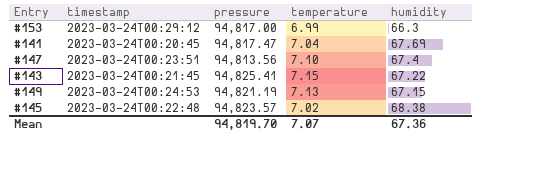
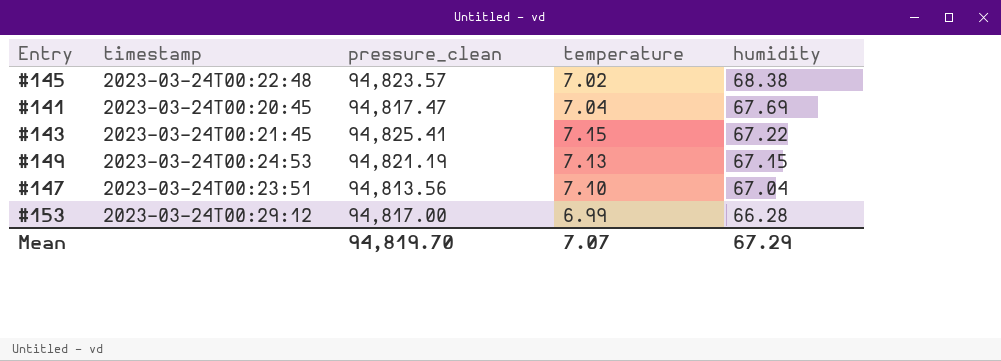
row order: none -> humidity descending
column name: pressure -> pressure_clean
#147 | humidity: 67.4 -> 67.04
#153 | humidity: 66.3 -> 66.28
Mean | humidity: 67.36 -> 67.29

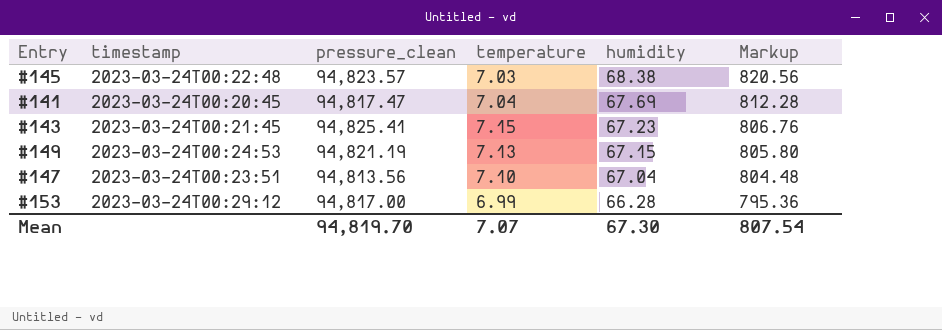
column Markup | formula: none -> [humidity] * 12
#145 | temperature: 7.02 -> 7.03
#143 | humidity: 67.22 -> 67.23
Mean | humidity: 67.29 -> 67.30

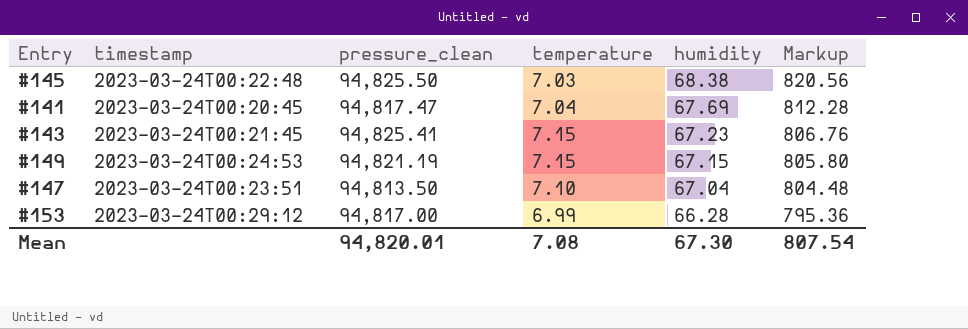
#145 | pressure_clean: 94,823.57 -> 94,825.50
#149 | temperature: 7.13 -> 7.15
#147 | pressure_clean: 94,813.56 -> 94,813.50
Mean | pressure_clean: 94,819.70 -> 94,820.01
Mean | temperature: 7.07 -> 7.08

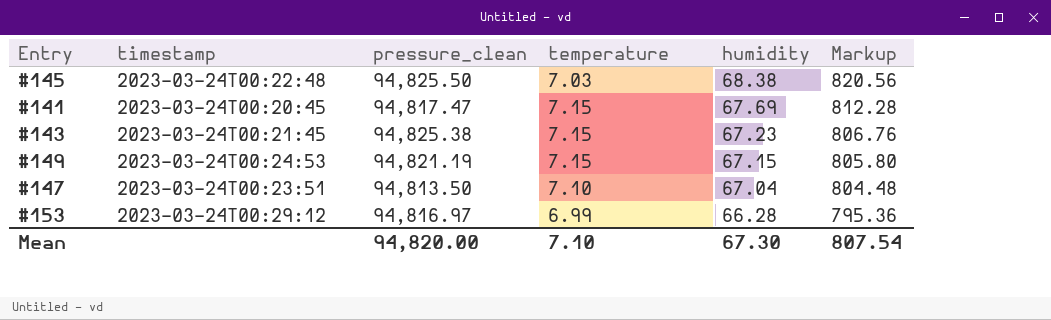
#141 | temperature: 7.04 -> 7.15
#143 | pressure_clean: 94,825.41 -> 94,825.38
#153 | pressure_clean: 94,817.00 -> 94,816.97
Mean | pressure_clean: 94,820.01 -> 94,820.00
Mean | temperature: 7.08 -> 7.10

